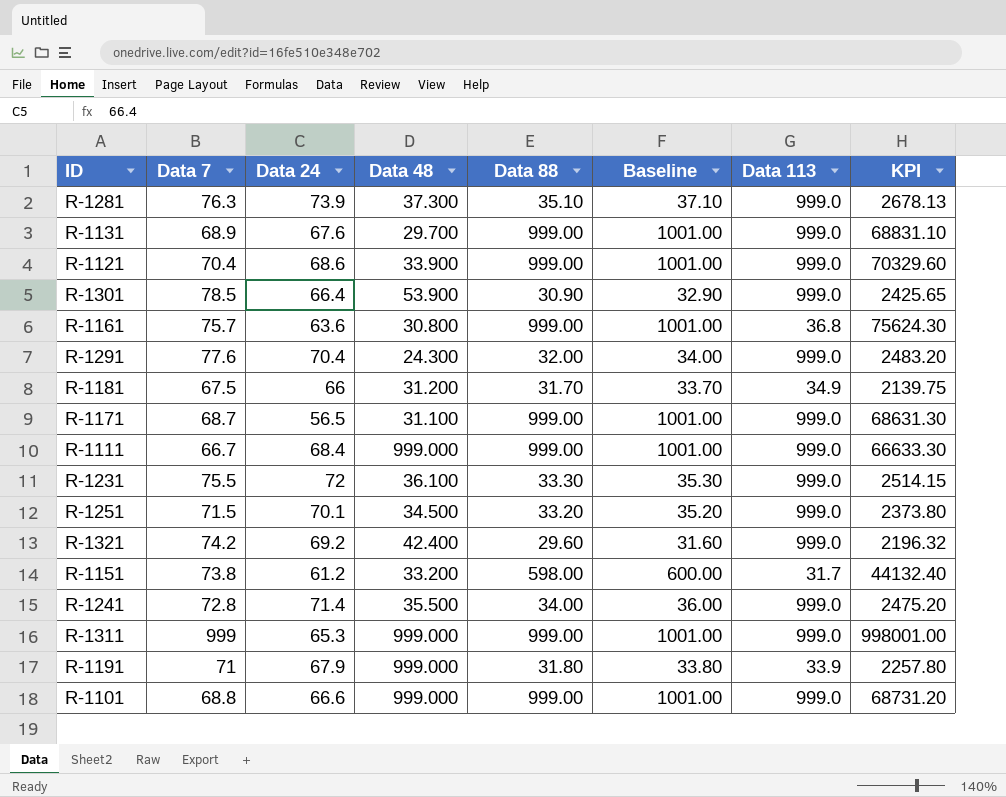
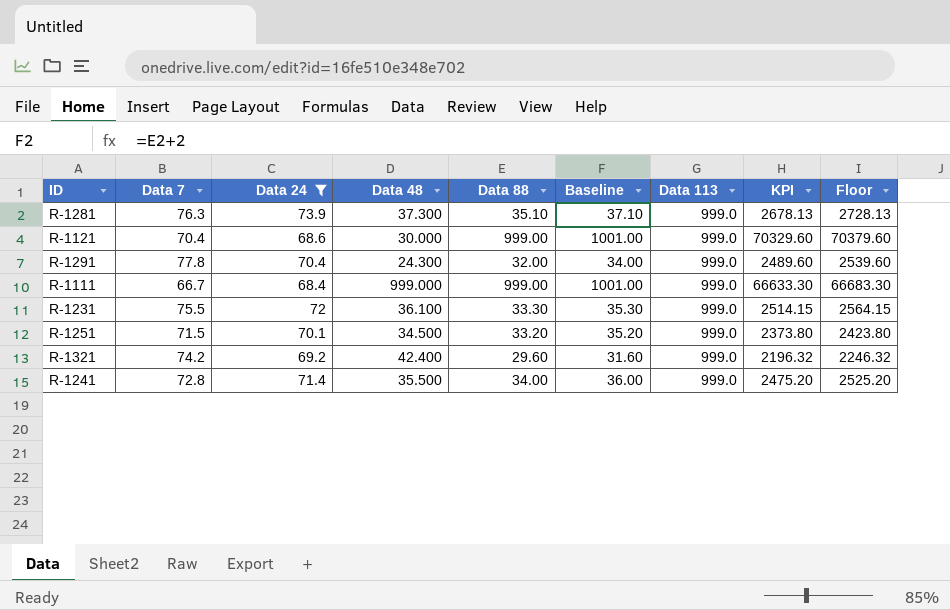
filter: none -> Data 24 >= 68.4
column Floor | formula: none -> [KPI] + 50
R-1121 | Data 48: 33.900 -> 30.000
R-1291 | Data 7: 77.6 -> 77.8
R-1291 | KPI: 2483.20 -> 2489.60

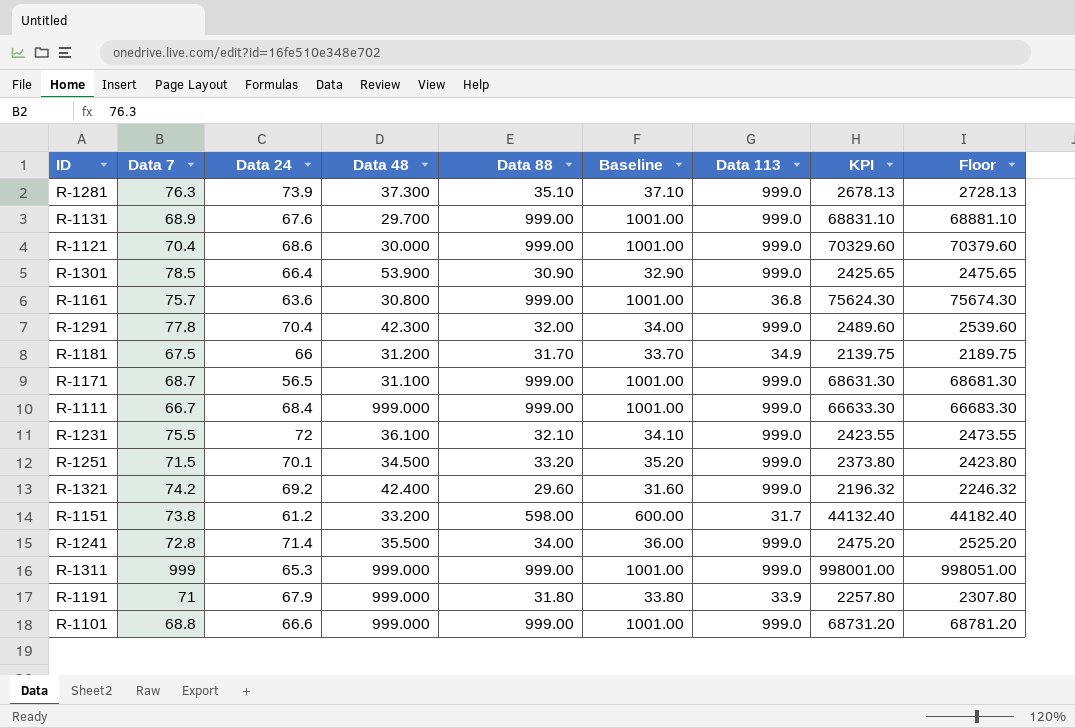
filter: Data 24 >= 68.4 -> none
R-1291 | Data 48: 24.300 -> 42.300
R-1231 | Data 88: 33.30 -> 32.10
R-1231 | Baseline: 35.30 -> 34.10
R-1231 | KPI: 2514.15 -> 2423.55
R-1231 | Floor: 2564.15 -> 2473.55

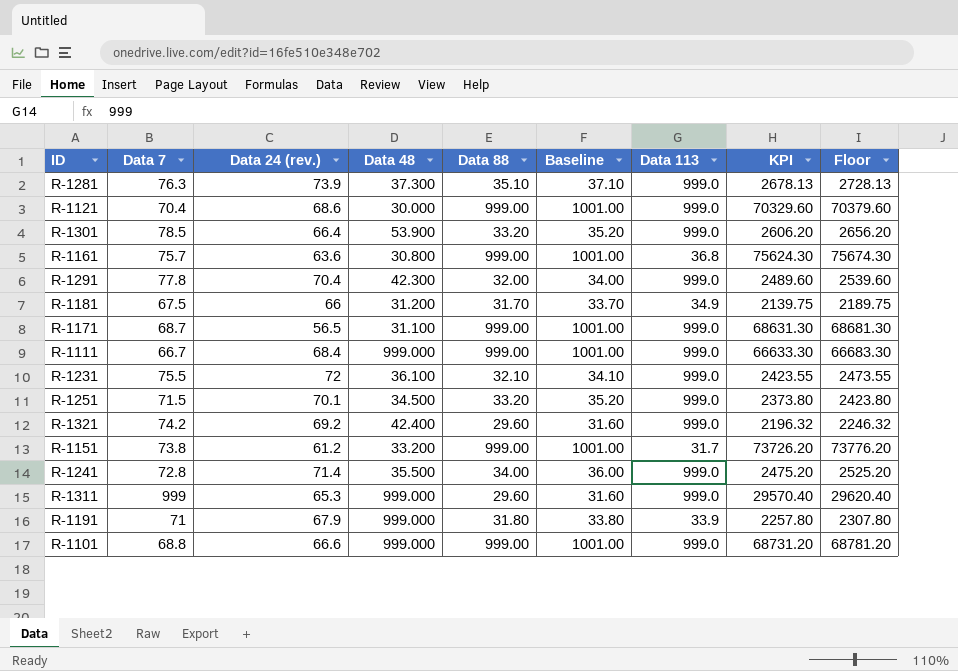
column name: Data 24 -> Data 24 (rev.)
row R-1131: 68.9 | 67.6 | 29.700 | 999.00 | 1001.00 | 999.0 | 68831.10 | 68881.10 -> none
R-1301 | Data 88: 30.90 -> 33.20
R-1301 | Baseline: 32.90 -> 35.20
R-1301 | KPI: 2425.65 -> 2606.20
R-1301 | Floor: 2475.65 -> 2656.20
R-1151 | Data 88: 598.00 -> 999.00
R-1151 | Baseline: 600.00 -> 1001.00
R-1151 | KPI: 44132.40 -> 73726.20
R-1151 | Floor: 44182.40 -> 73776.20
R-1311 | Data 88: 999.00 -> 29.60
R-1311 | Baseline: 1001.00 -> 31.60
R-1311 | KPI: 998001.00 -> 29570.40
R-1311 | Floor: 998051.00 -> 29620.40

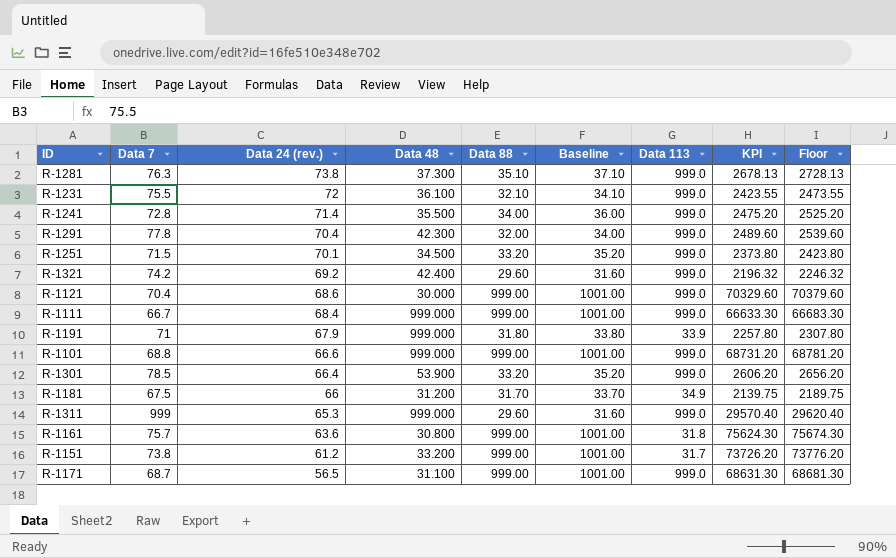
row order: none -> Data 24 (rev.) descending
R-1281 | Data 24 (rev.): 73.9 -> 73.8
R-1161 | Data 113: 36.8 -> 31.8

